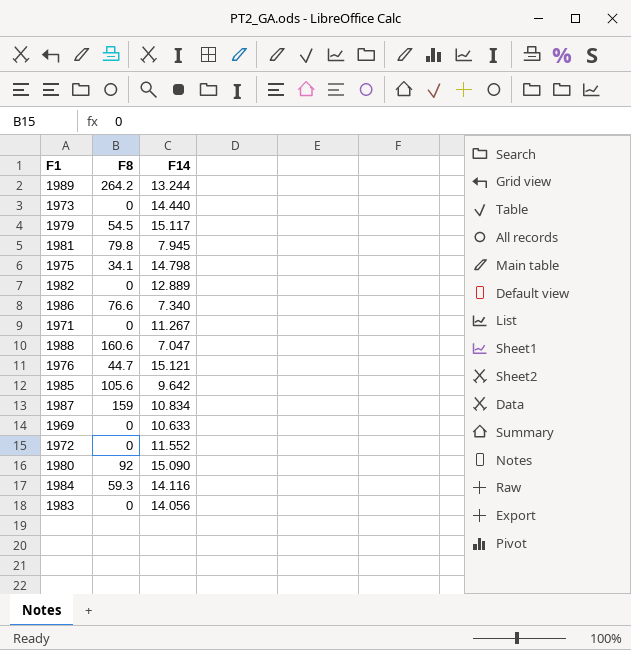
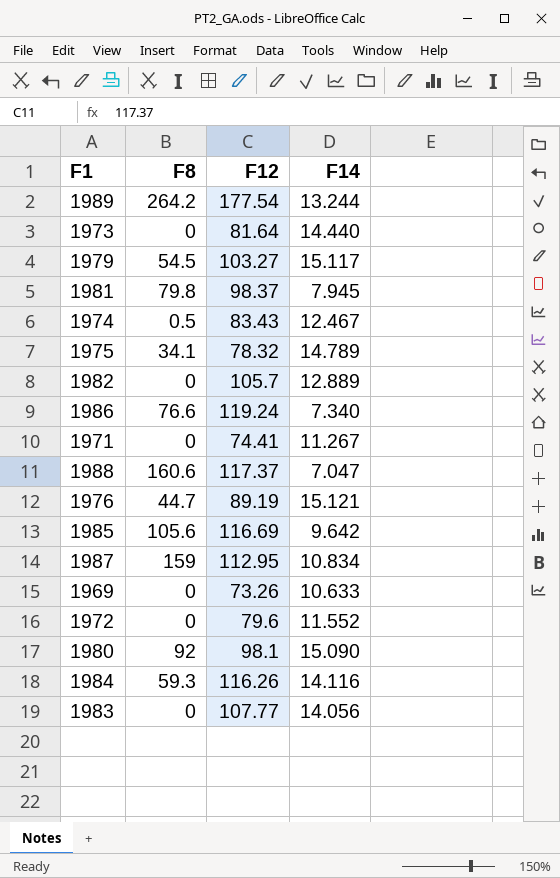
column F12 | position: none -> 3
row 1974: none -> 0.5 | 83.43 | 12.467
1975 | F14: 14.798 -> 14.789

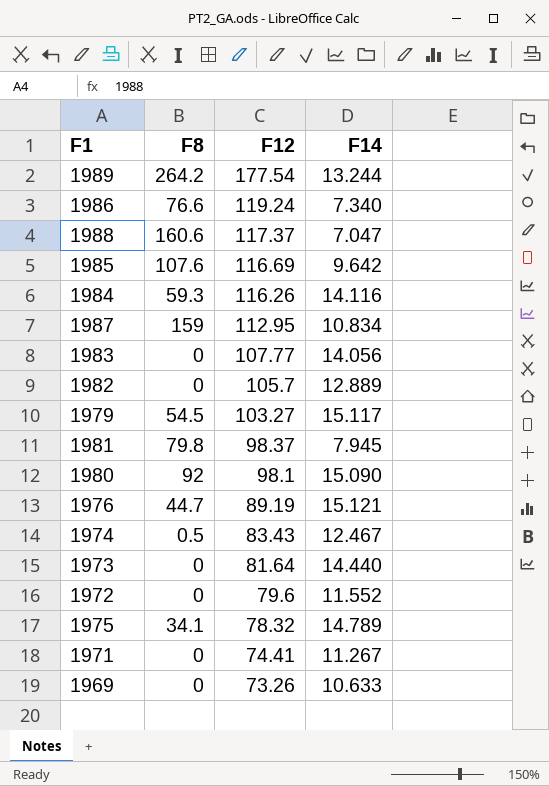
row order: none -> F12 descending
1985 | F8: 105.6 -> 107.6

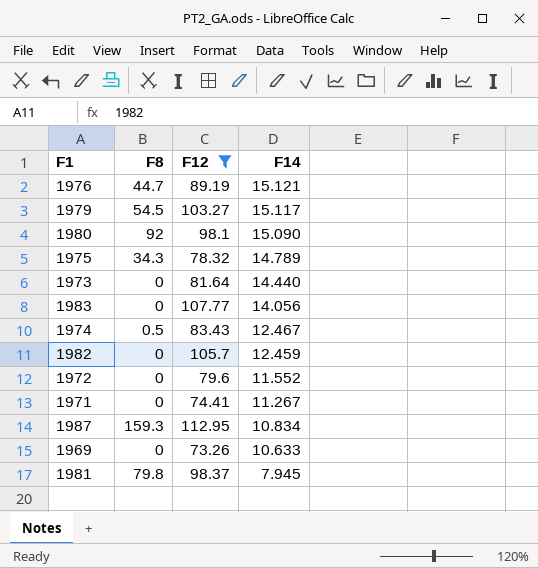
filter: none -> F12 <= 112.95
row order: F12 descending -> F14 descending
1975 | F8: 34.1 -> 34.3
1982 | F14: 12.889 -> 12.459
1987 | F8: 159 -> 159.3

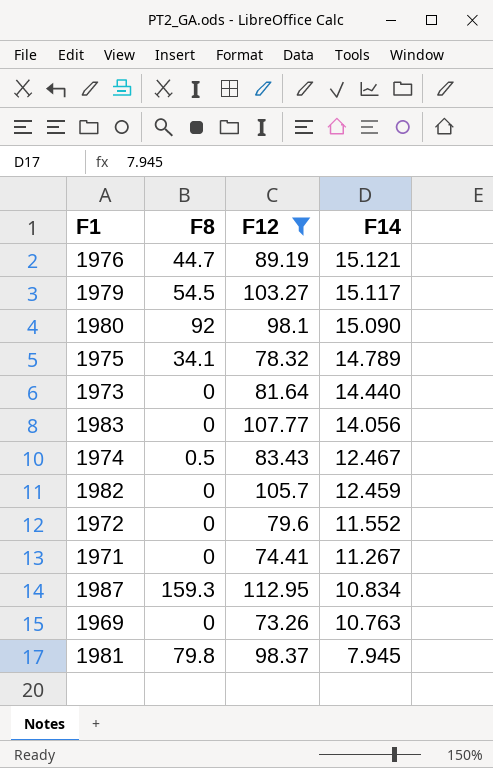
1975 | F8: 34.3 -> 34.1
1969 | F14: 10.633 -> 10.763

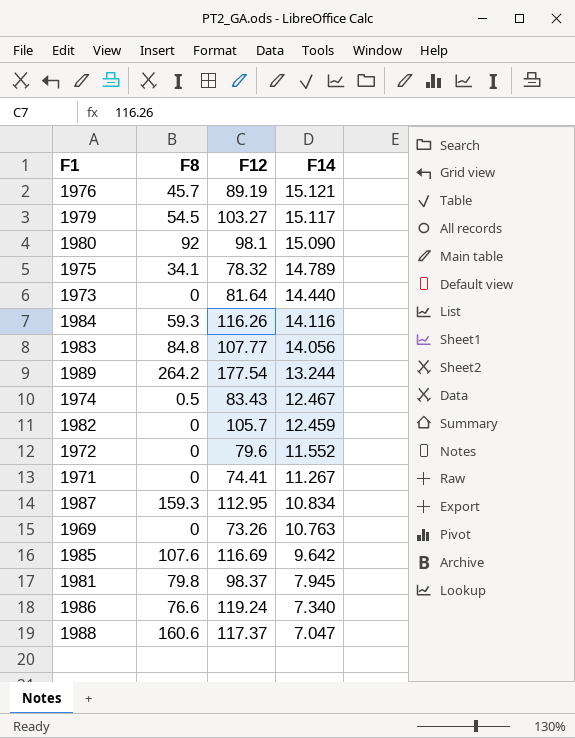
filter: F12 <= 112.95 -> none
1976 | F8: 44.7 -> 45.7
1983 | F8: 0 -> 84.8

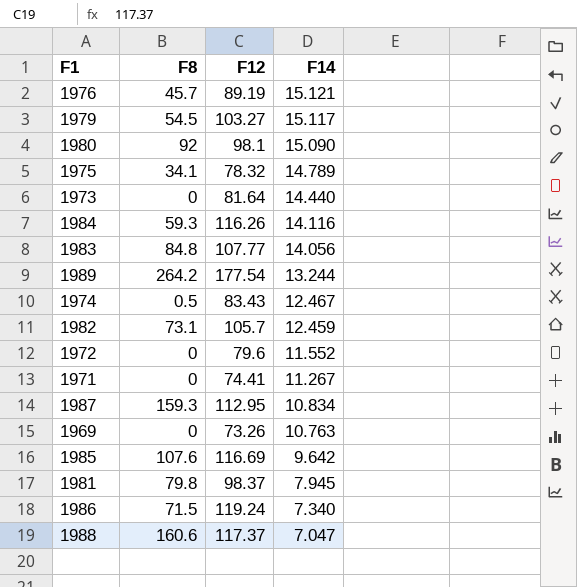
1982 | F8: 0 -> 73.1
1986 | F8: 76.6 -> 71.5

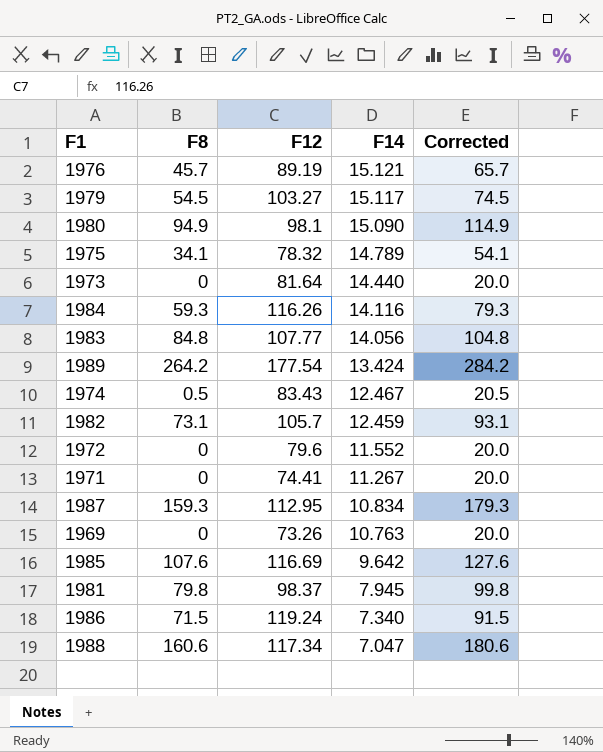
column Corrected | formula: none -> [F8] + 20
1980 | F8: 92 -> 94.9
1989 | F14: 13.244 -> 13.424
1988 | F12: 117.37 -> 117.34

